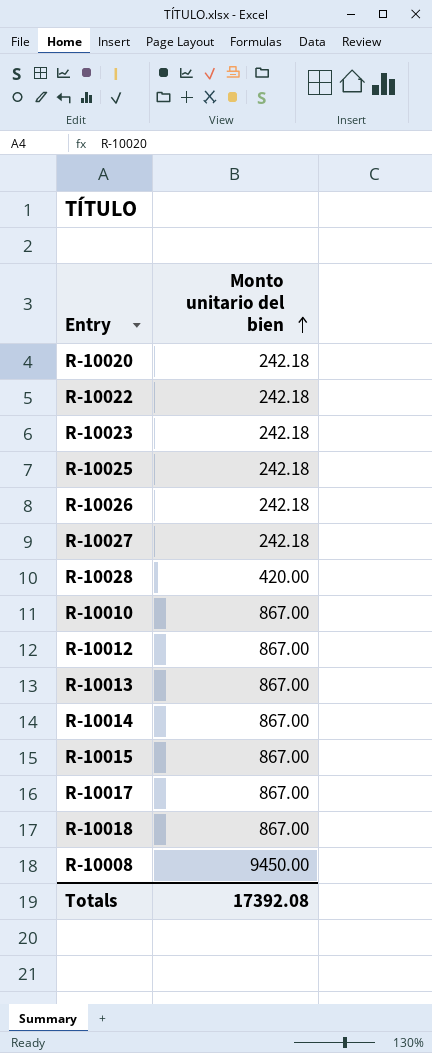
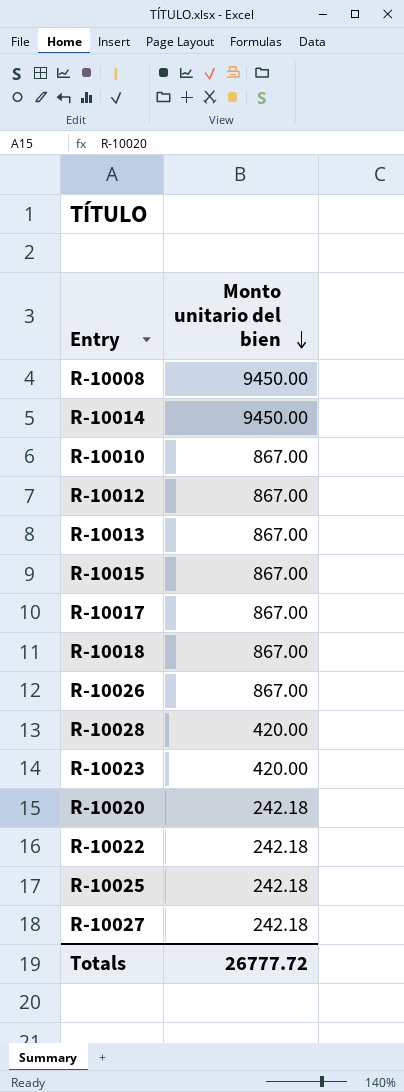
row order: Monto unitario del bien ascending -> Monto unitario del bien descending
R-10014 | Monto unitario del bien: 867.00 -> 9450.00
R-10026 | Monto unitario del bien: 242.18 -> 867.00
R-10023 | Monto unitario del bien: 242.18 -> 420.00
Totals | Monto unitario del bien: 17392.08 -> 26777.72

